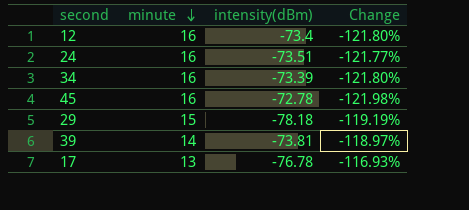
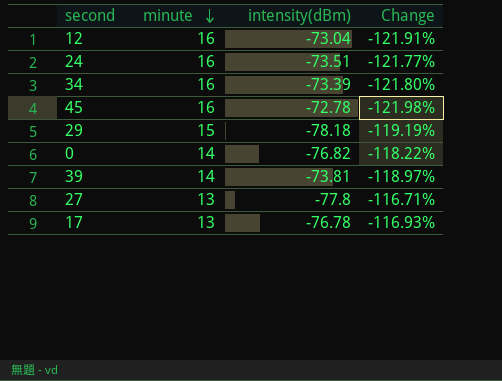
12 | intensity(dBm): -73.4 -> -73.04
12 | Change: -121.80% -> -121.91%
row 0: none -> 14 | -76.82 | -118.22%
row 27: none -> 13 | -77.8 | -116.71%

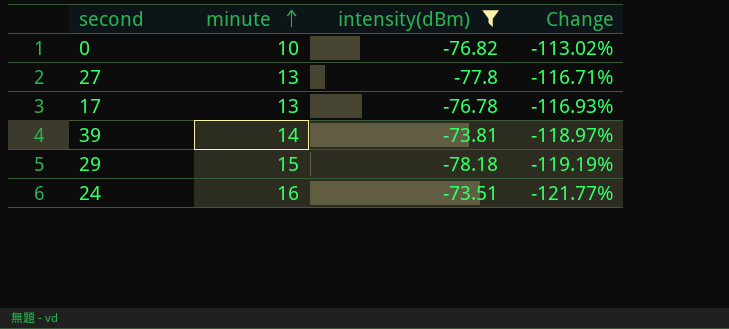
filter: none -> intensity(dBm) <= -73.51
row order: minute descending -> minute ascending
0 | minute: 14 -> 10
0 | Change: -118.22% -> -113.02%

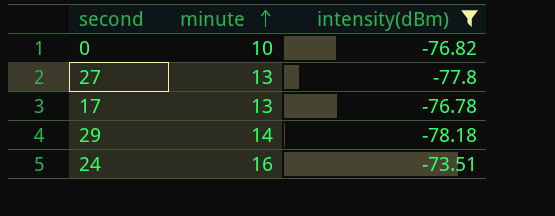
column Change | formula: ([minute] - [intensity(dBm)]) / [intensity(dBm)] -> none
row 39: 14 | -73.81 | -118.97% -> none
29 | minute: 15 -> 14

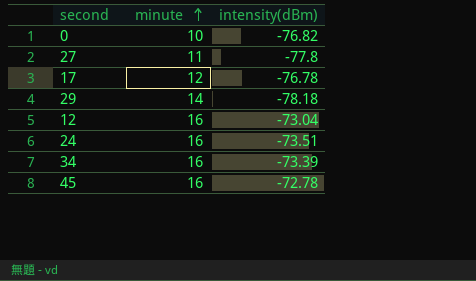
filter: intensity(dBm) <= -73.51 -> none
27 | minute: 13 -> 11
17 | minute: 13 -> 12

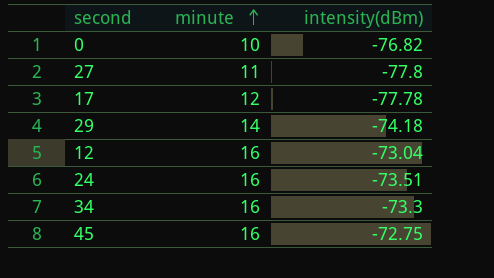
17 | intensity(dBm): -76.78 -> -77.78
29 | intensity(dBm): -78.18 -> -74.18
34 | intensity(dBm): -73.39 -> -73.3
45 | intensity(dBm): -72.78 -> -72.75

